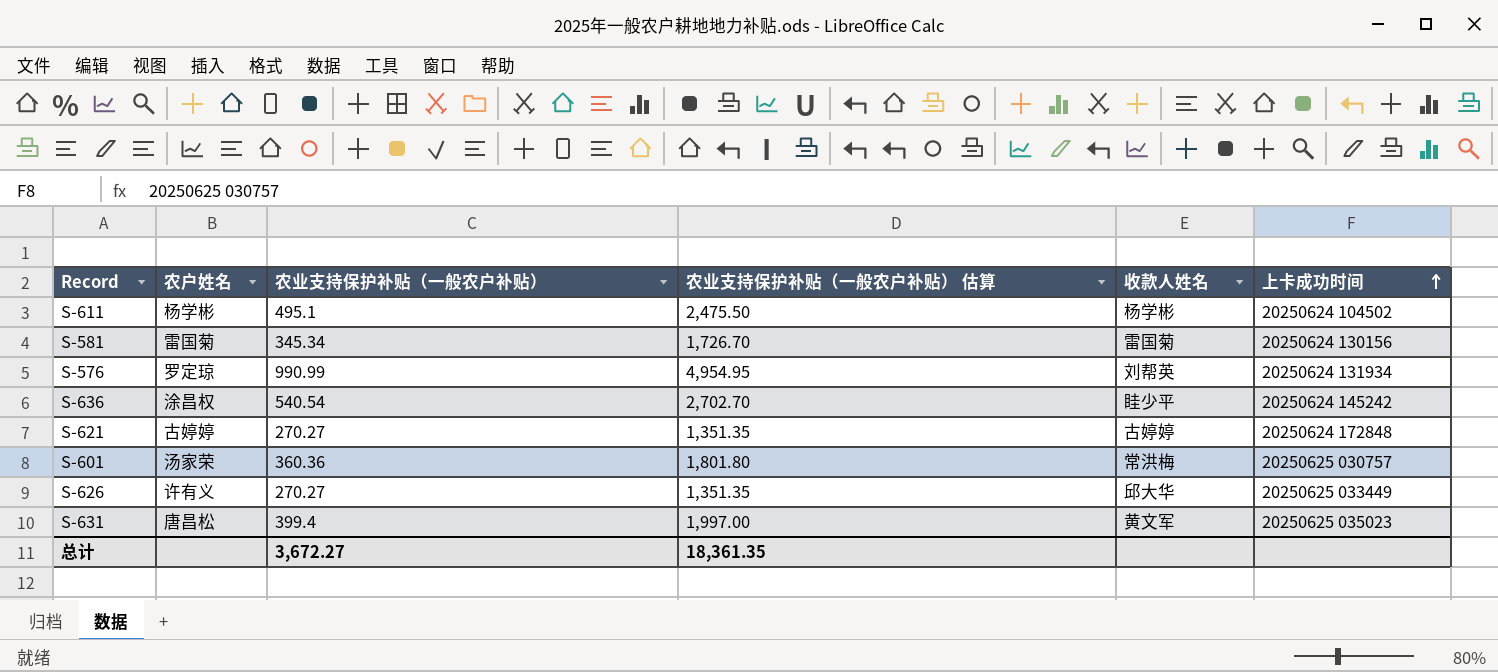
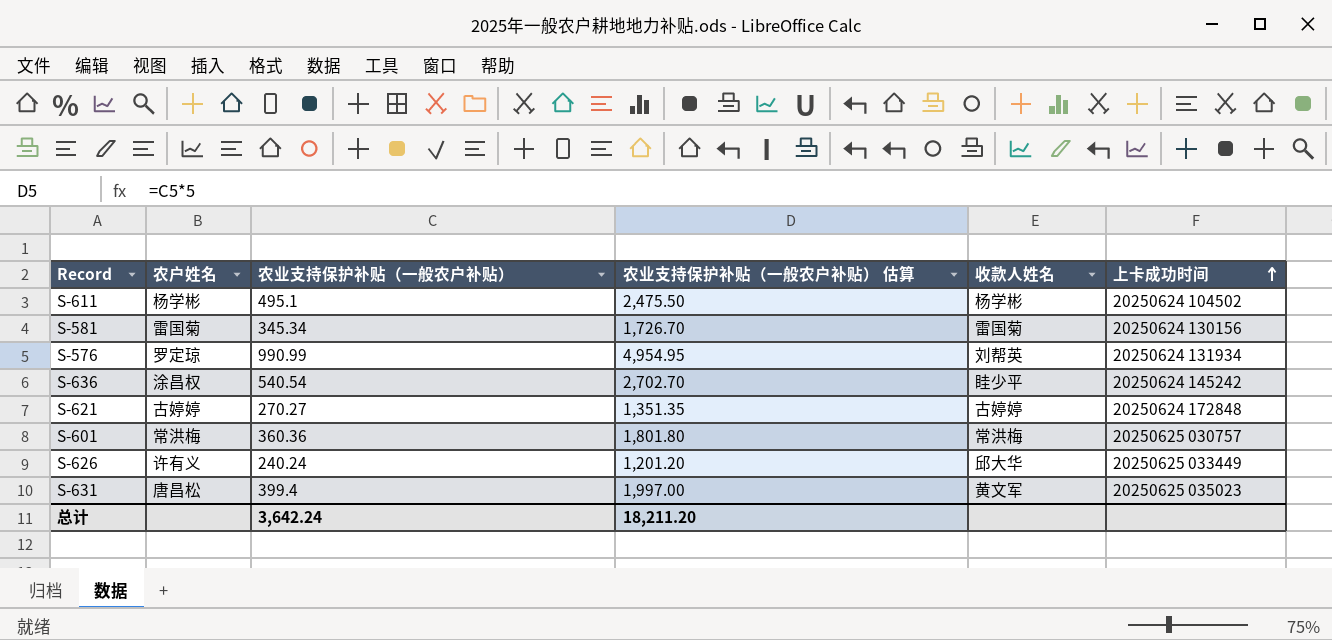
S-601 | 农户姓名: 汤家荣 -> 常洪梅
S-626 | 农业支持保护补贴（一般农户补贴）: 270.27 -> 240.24
S-626 | 农业支持保护补贴（一般农户补贴） 估算: 1,351.35 -> 1,201.20
总计 | 农业支持保护补贴（一般农户补贴）: 3,672.27 -> 3,642.24
总计 | 农业支持保护补贴（一般农户补贴） 估算: 18,361.35 -> 18,211.20

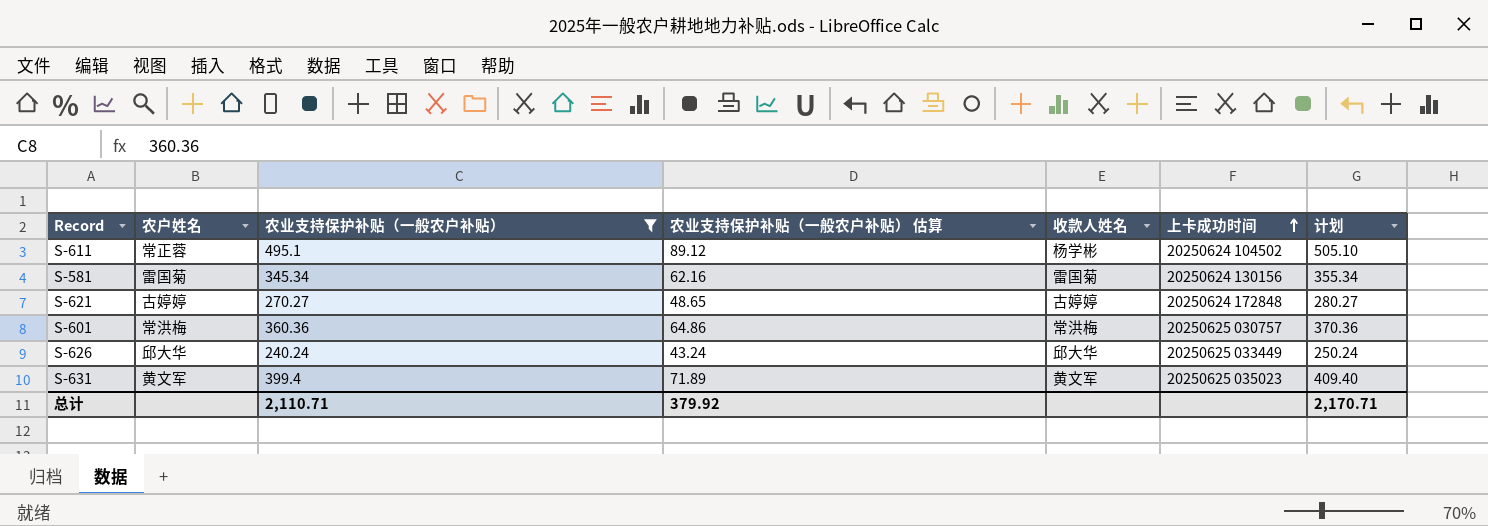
filter: none -> 农业支持保护补贴（一般农户补贴） <= 495.1
column 农业支持保护补贴（一般农户补贴） 估算 | formula: [农业支持保护补贴（一般农户补贴）] * 5 -> [农业支持保护补贴（一般农户补贴）] * 0.18
column 计划 | formula: none -> [农业支持保护补贴（一般农户补贴）] + 10
S-611 | 农户姓名: 杨学彬 -> 常正蓉
S-626 | 农户姓名: 许有义 -> 邱大华
S-631 | 农户姓名: 唐昌松 -> 黄文军
总计 | 农业支持保护补贴（一般农户补贴）: 3,642.24 -> 2,110.71
总计 | 农业支持保护补贴（一般农户补贴） 估算: 18,211.20 -> 379.92

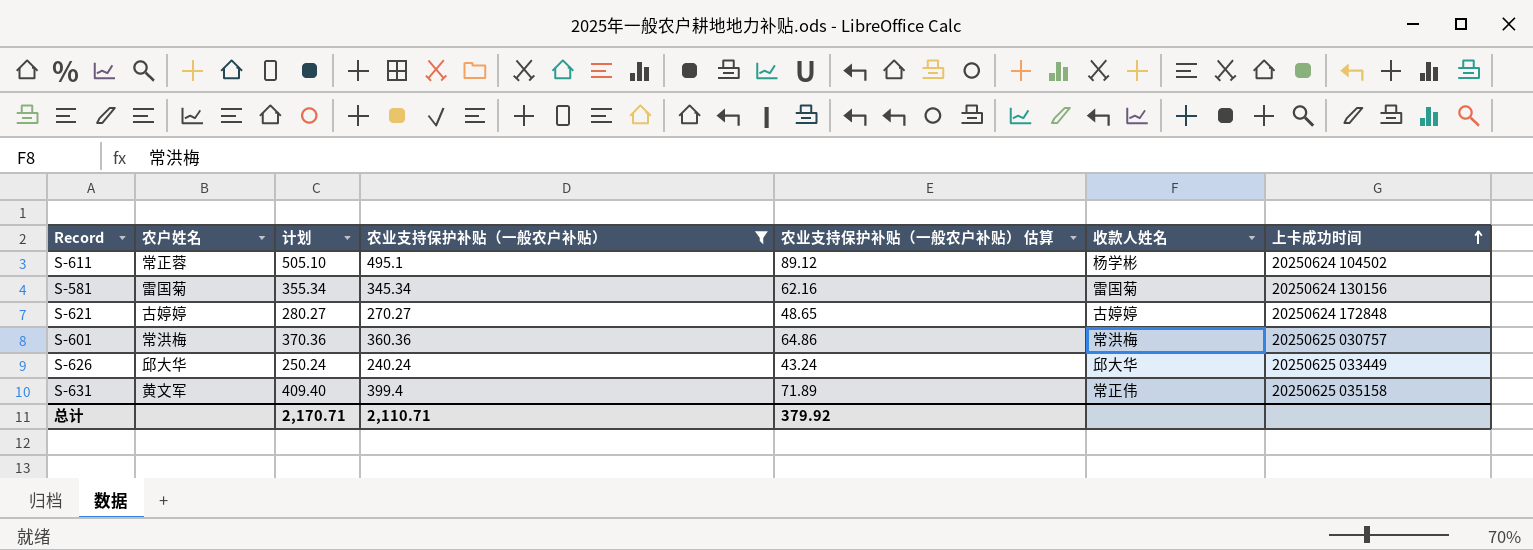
column 计划 | position: 7 -> 3
S-631 | 收款人姓名: 黄文军 -> 常正伟
S-631 | 上卡成功时间: 20250625 035023 -> 20250625 035158

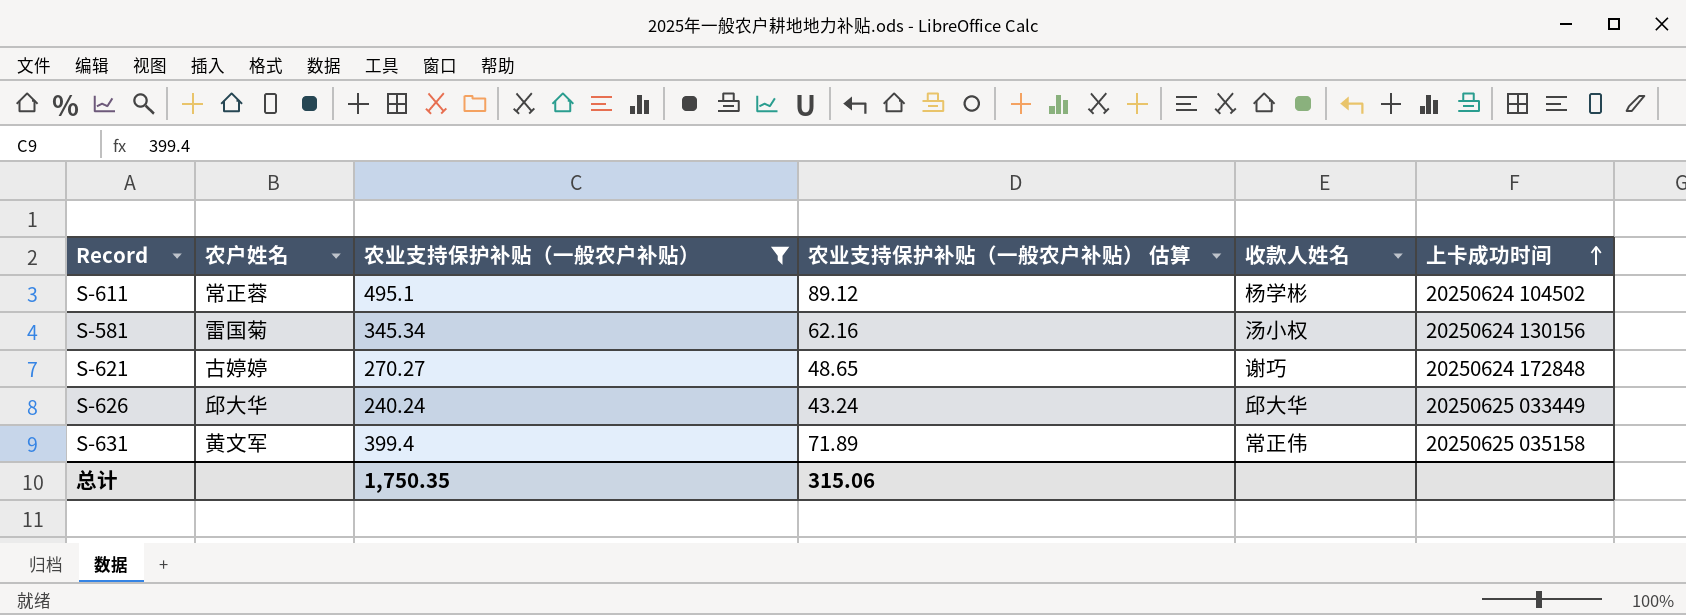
column 计划 | formula: [农业支持保护补贴（一般农户补贴）] + 10 -> none
row S-601: 常洪梅 | 370.36 | 360.36 | 64.86 | 常洪梅 | 20250625 030757 -> none
S-581 | 收款人姓名: 雷国菊 -> 汤小权
S-621 | 收款人姓名: 古婷婷 -> 谢巧
总计 | 农业支持保护补贴（一般农户补贴）: 2,110.71 -> 1,750.35
总计 | 农业支持保护补贴（一般农户补贴） 估算: 379.92 -> 315.06

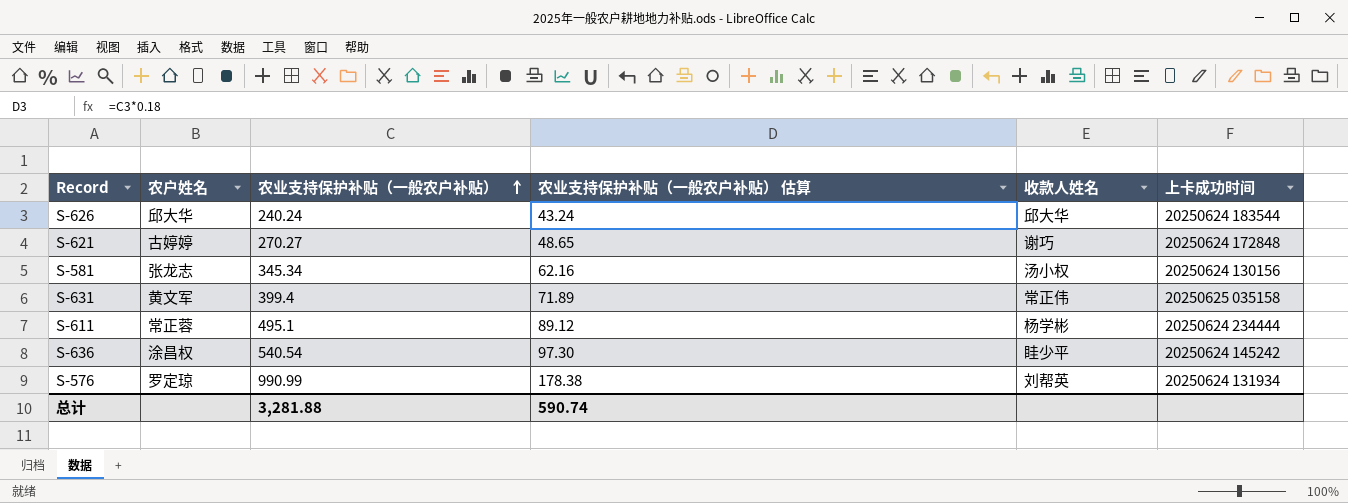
filter: 农业支持保护补贴（一般农户补贴） <= 495.1 -> none
row order: 上卡成功时间 ascending -> 农业支持保护补贴（一般农户补贴） ascending
S-626 | 上卡成功时间: 20250625 033449 -> 20250624 183544
S-581 | 农户姓名: 雷国菊 -> 张龙志
S-611 | 上卡成功时间: 20250624 104502 -> 20250624 234444
总计 | 农业支持保护补贴（一般农户补贴）: 1,750.35 -> 3,281.88
总计 | 农业支持保护补贴（一般农户补贴） 估算: 315.06 -> 590.74

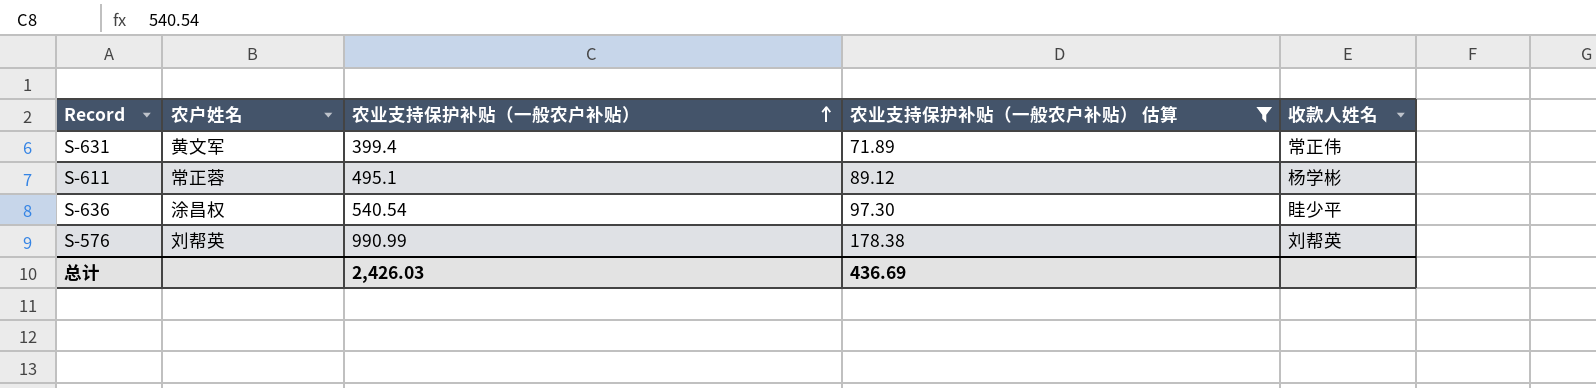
filter: none -> 农业支持保护补贴（一般农户补贴） 估算 >= 71.89
column 上卡成功时间 | position: 6 -> none
S-576 | 农户姓名: 罗定琼 -> 刘帮英
总计 | 农业支持保护补贴（一般农户补贴）: 3,281.88 -> 2,426.03
总计 | 农业支持保护补贴（一般农户补贴） 估算: 590.74 -> 436.69

